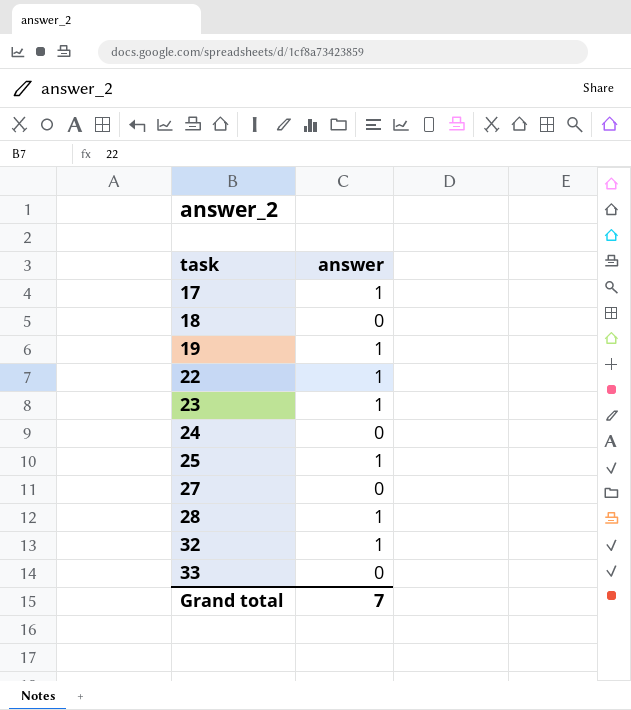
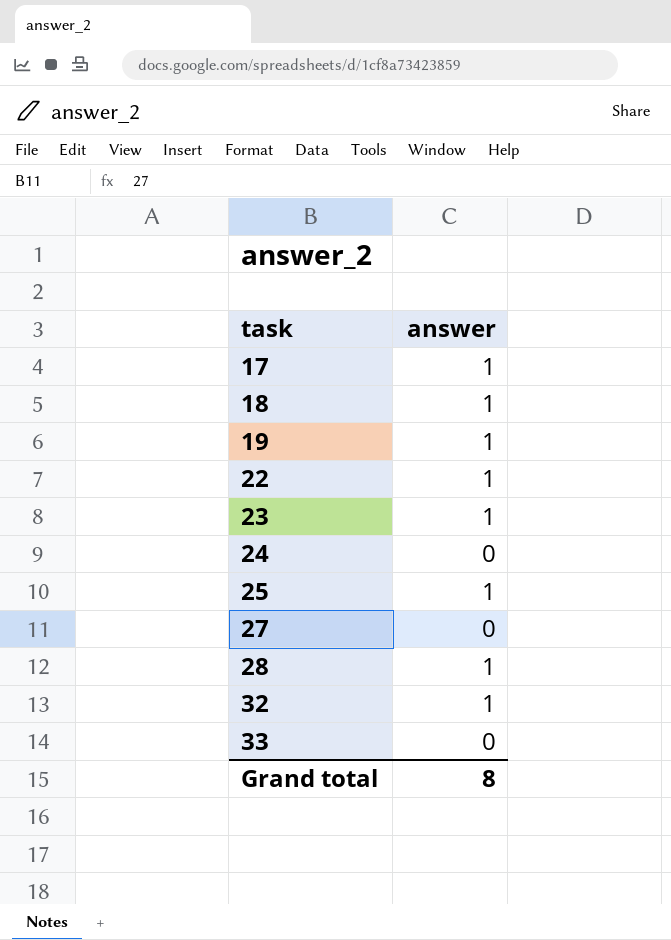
18 | answer: 0 -> 1
Grand total | answer: 7 -> 8

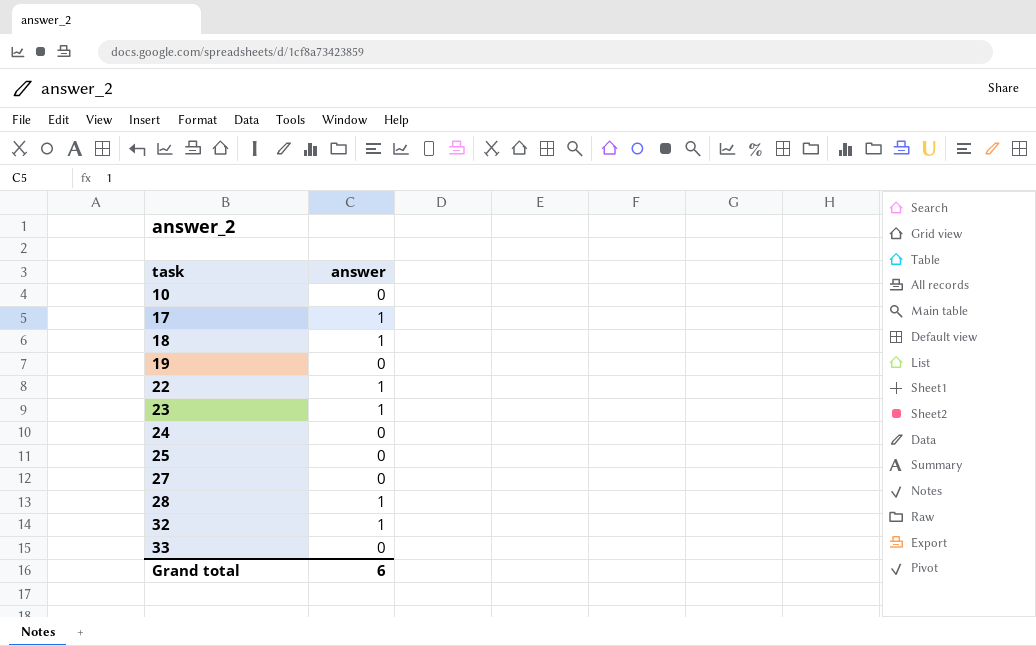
row 10: none -> 0
19 | answer: 1 -> 0
25 | answer: 1 -> 0
Grand total | answer: 8 -> 6

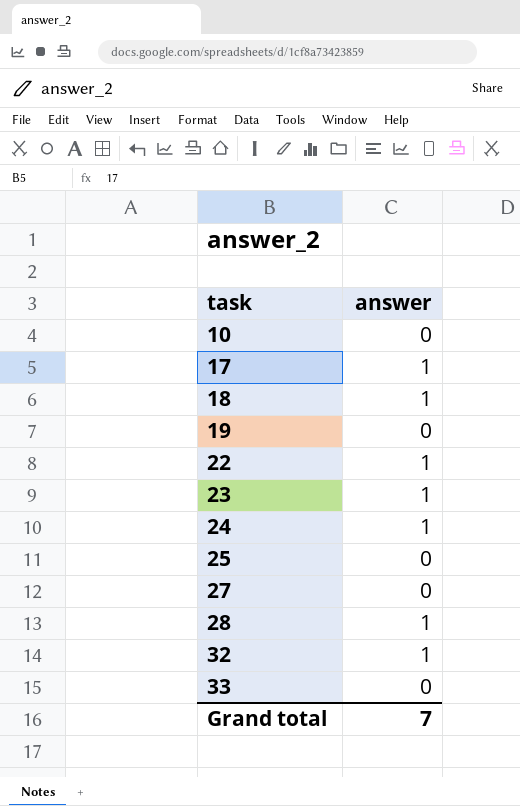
24 | answer: 0 -> 1
Grand total | answer: 6 -> 7

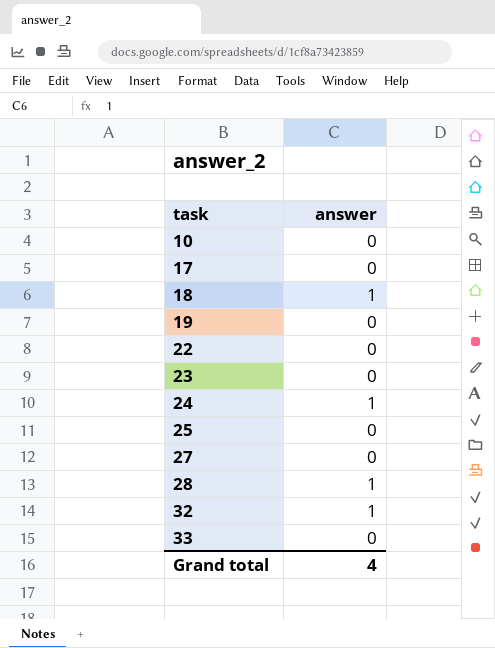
17 | answer: 1 -> 0
22 | answer: 1 -> 0
23 | answer: 1 -> 0
Grand total | answer: 7 -> 4

